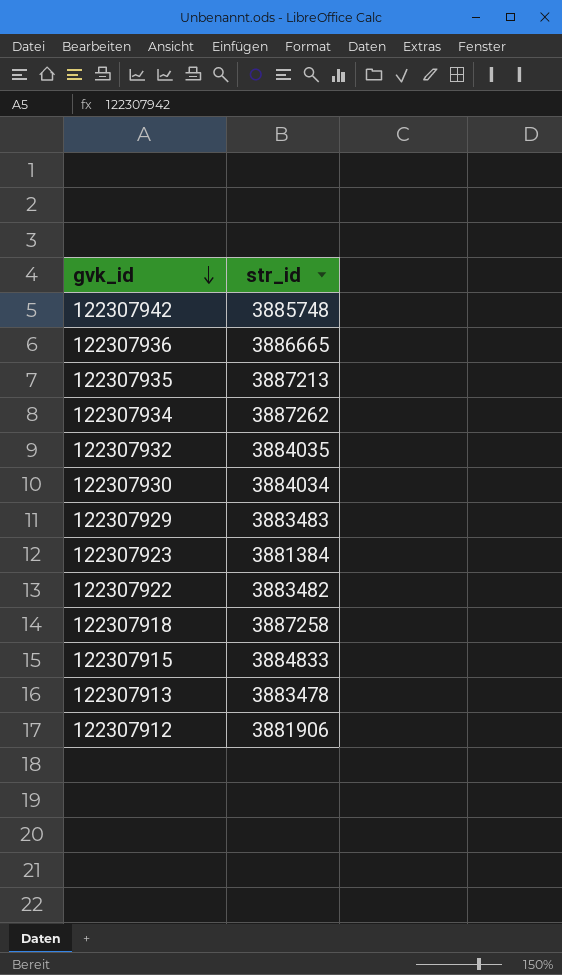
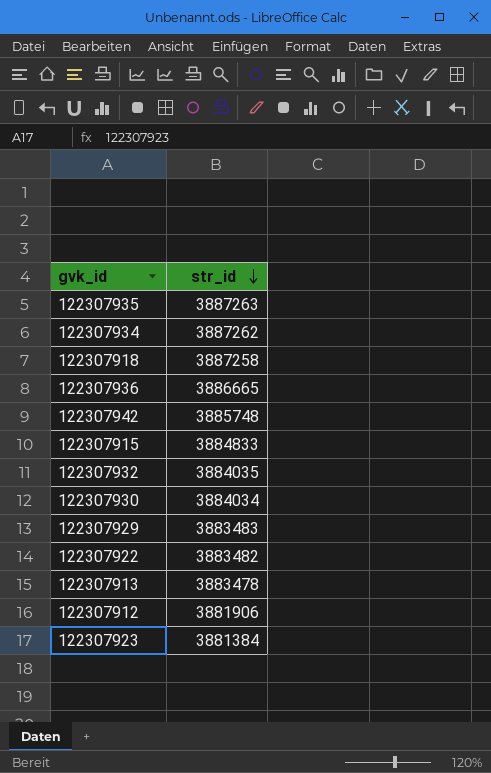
row order: gvk_id descending -> str_id descending
122307935 | str_id: 3887213 -> 3887263

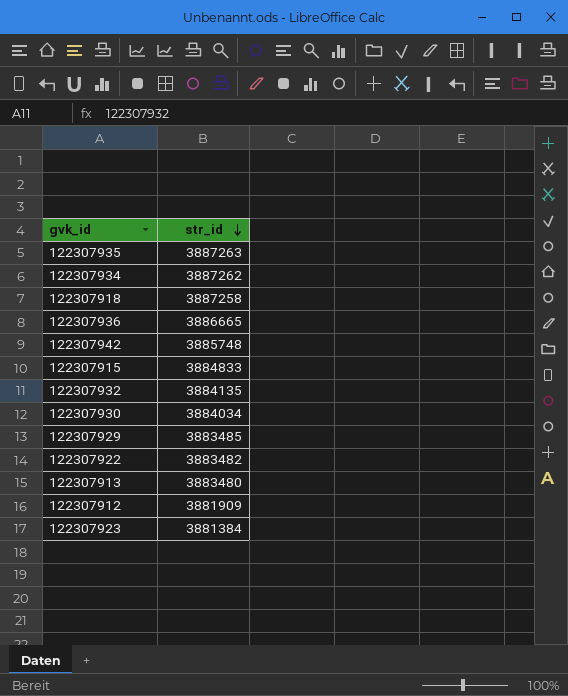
122307932 | str_id: 3884035 -> 3884135
122307929 | str_id: 3883483 -> 3883485
122307913 | str_id: 3883478 -> 3883480
122307912 | str_id: 3881906 -> 3881909

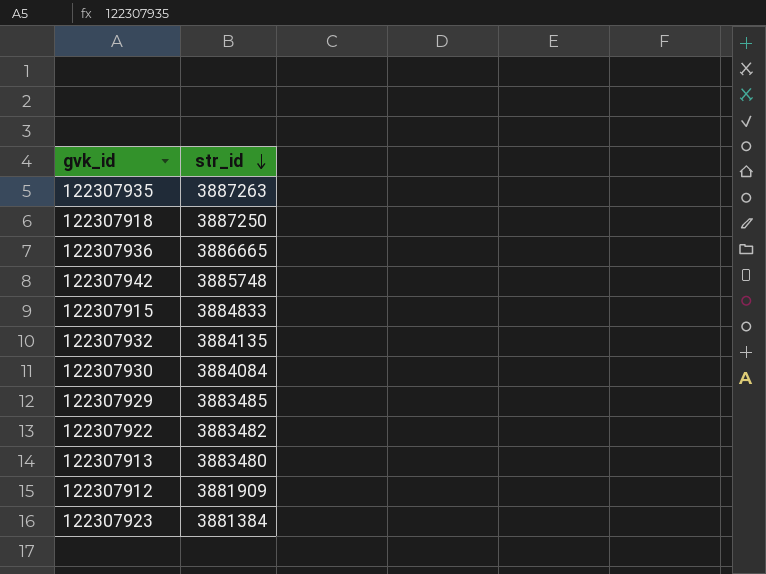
row 122307934: 3887262 -> none
122307918 | str_id: 3887258 -> 3887250
122307930 | str_id: 3884034 -> 3884084

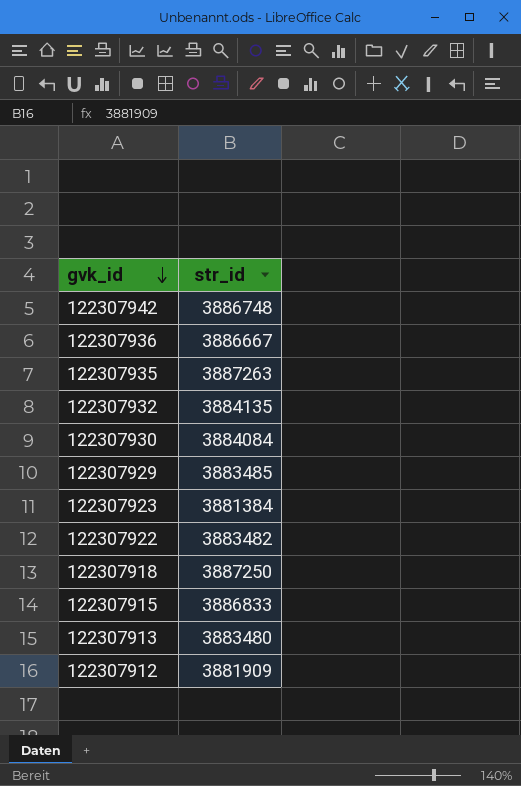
row order: str_id descending -> gvk_id descending
122307942 | str_id: 3885748 -> 3886748
122307936 | str_id: 3886665 -> 3886667
122307915 | str_id: 3884833 -> 3886833

